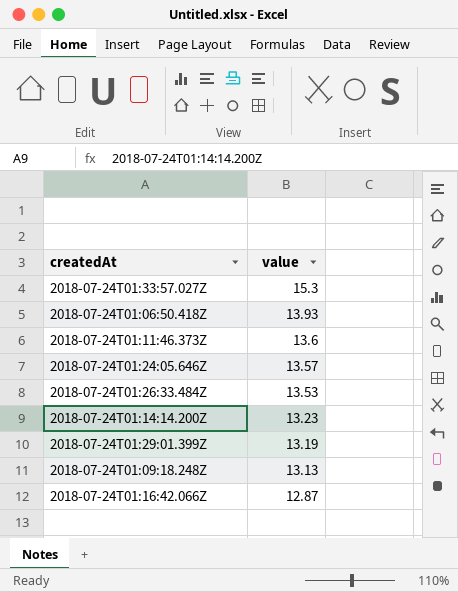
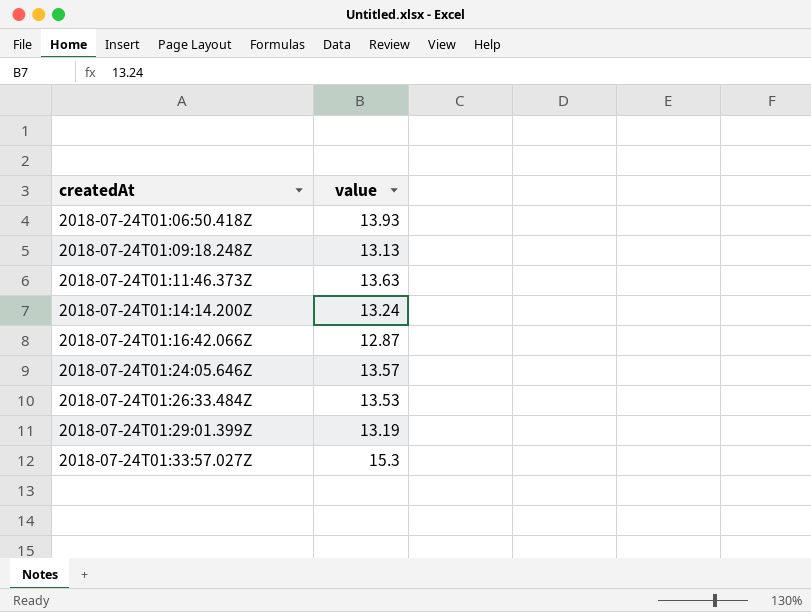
row order: value descending -> createdAt ascending
2018-07-24T01:11:46.373Z | value: 13.6 -> 13.63
2018-07-24T01:14:14.200Z | value: 13.23 -> 13.24

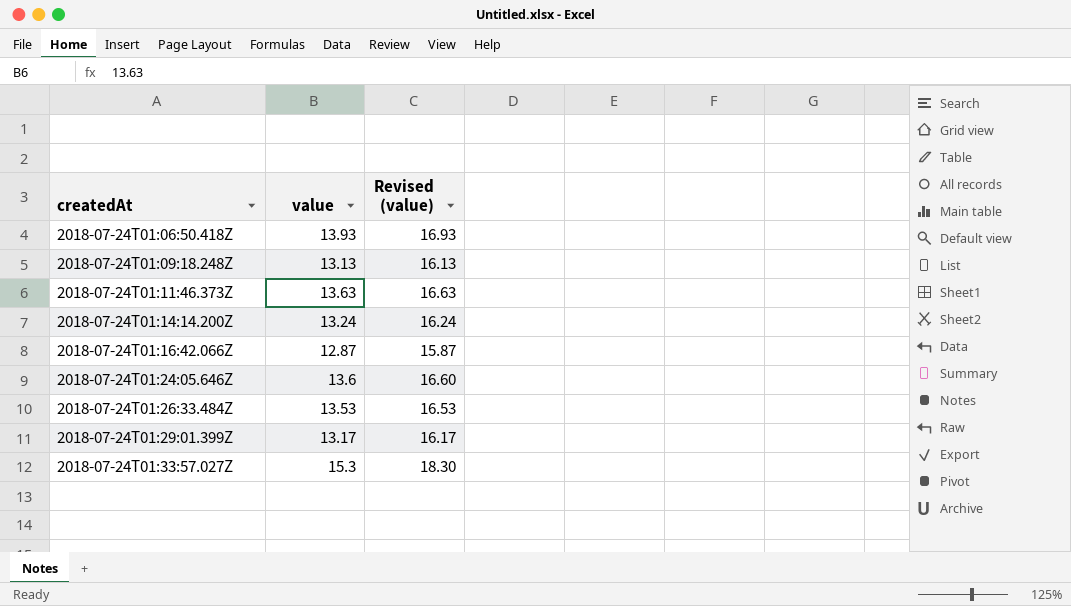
column Revised (value) | formula: none -> [value] + 3
2018-07-24T01:24:05.646Z | value: 13.57 -> 13.6
2018-07-24T01:29:01.399Z | value: 13.19 -> 13.17

